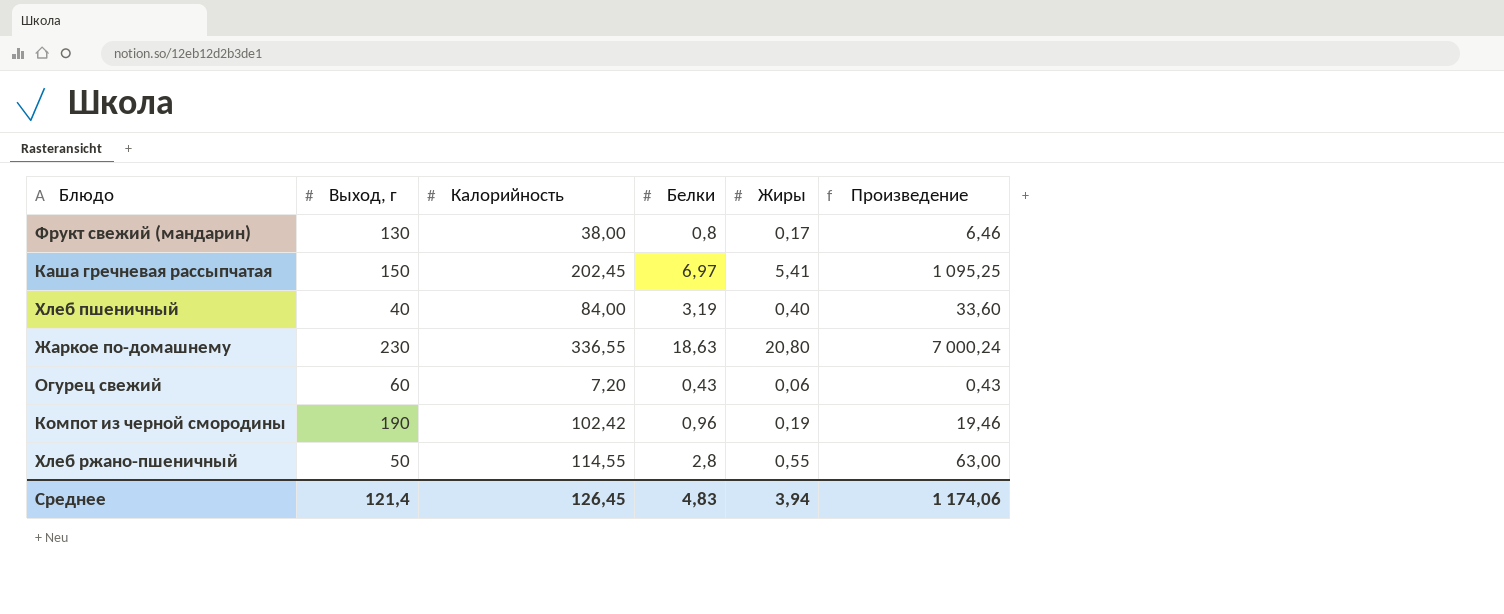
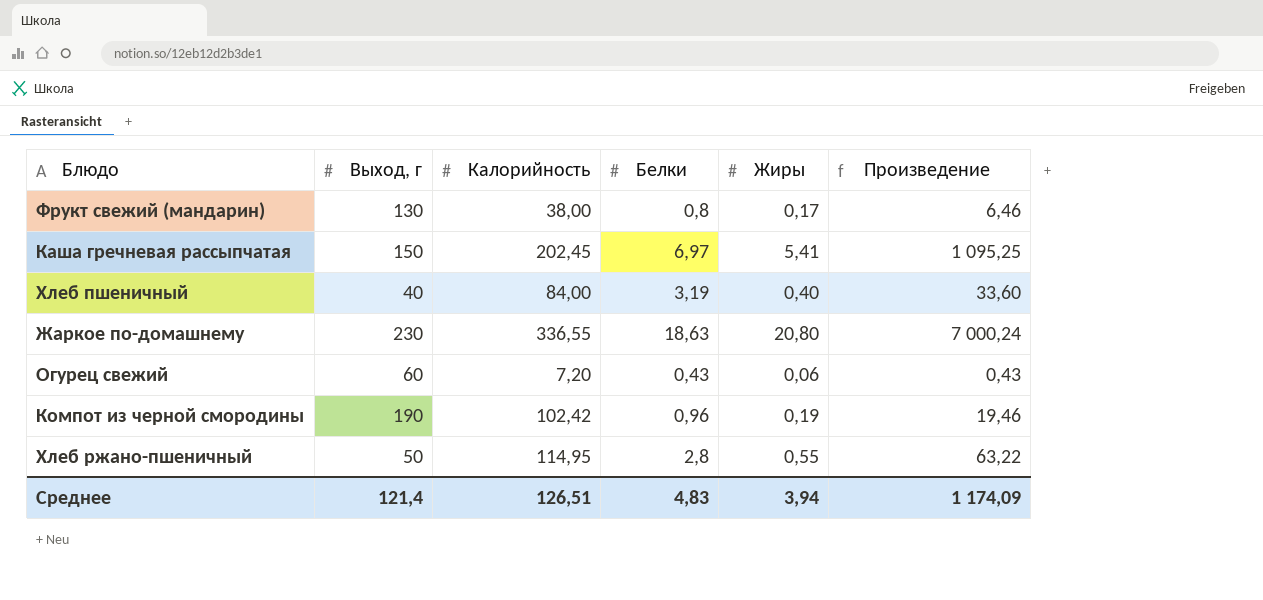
Хлеб ржано-пшеничный | Калорийность: 114,55 -> 114,95
Хлеб ржано-пшеничный | Произведение: 63,00 -> 63,22
Среднее | Калорийность: 126,45 -> 126,51
Среднее | Произведение: 1 174,06 -> 1 174,09

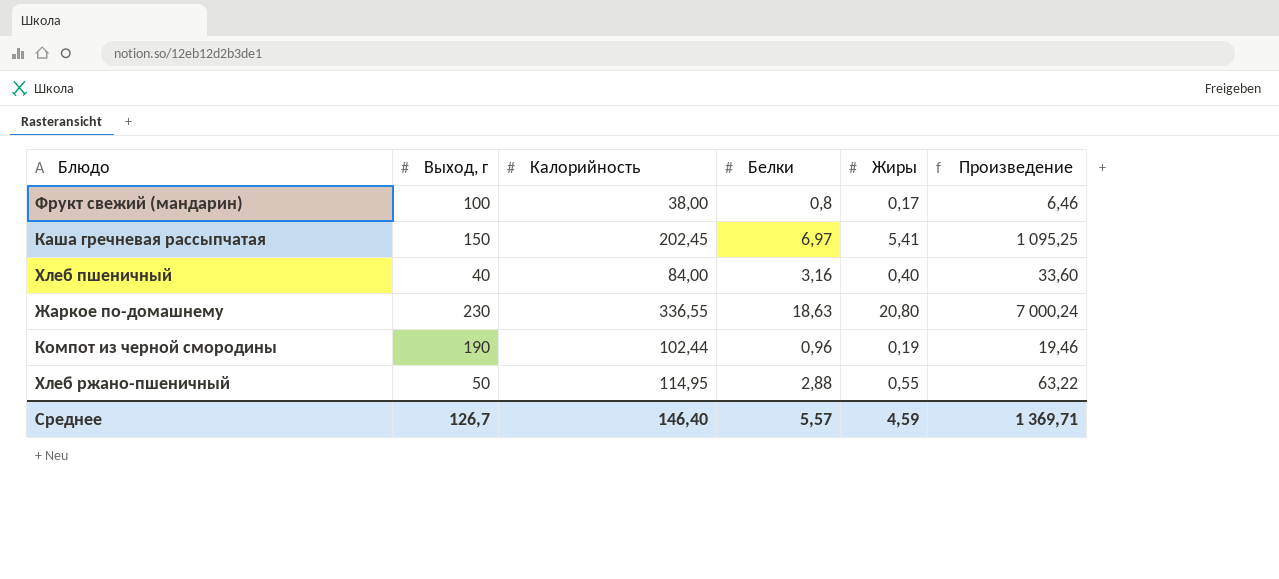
row Огурец свежий: 60 | 7,20 | 0,43 | 0,06 | 0,43 -> none
Фрукт свежий (мандарин) | Выход, г: 130 -> 100
Хлеб пшеничный | Белки: 3,19 -> 3,16
Компот из черной смородины | Калорийность: 102,42 -> 102,44
Хлеб ржано-пшеничный | Белки: 2,8 -> 2,88
Среднее | Выход, г: 121,4 -> 126,7
Среднее | Калорийность: 126,51 -> 146,40
Среднее | Белки: 4,83 -> 5,57
Среднее | Жиры: 3,94 -> 4,59
Среднее | Произведение: 1 174,09 -> 1 369,71

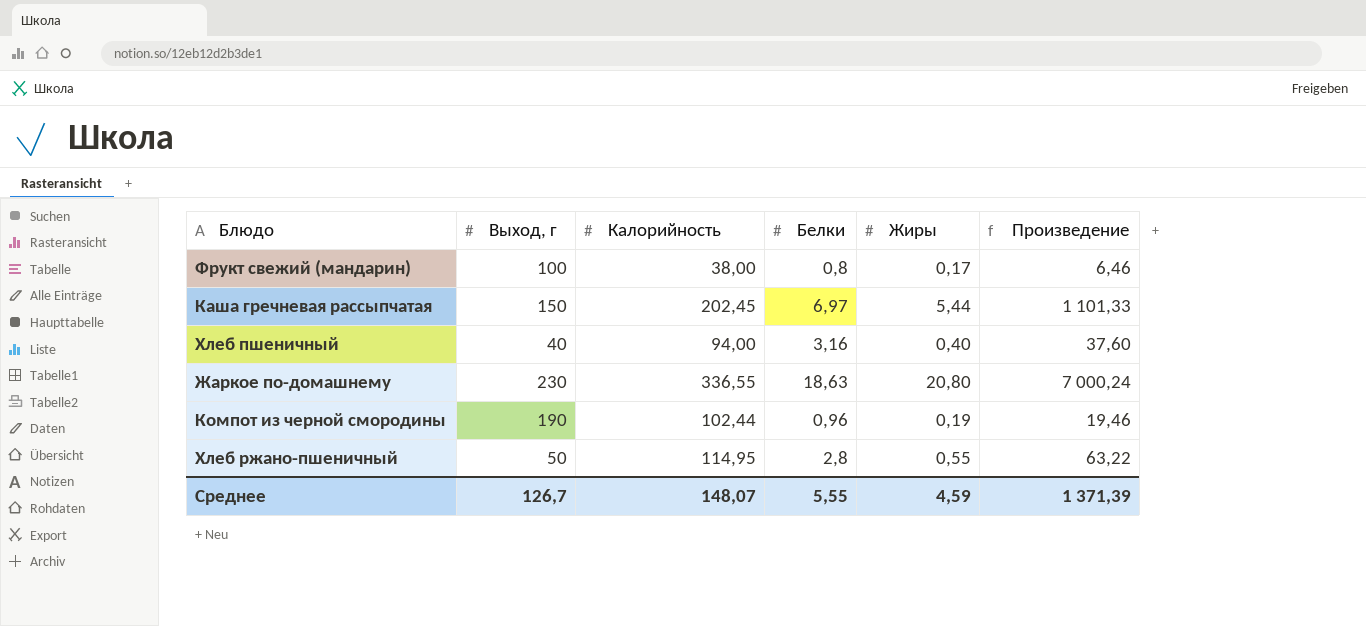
Каша гречневая рассыпчатая | Жиры: 5,41 -> 5,44
Каша гречневая рассыпчатая | Произведение: 1 095,25 -> 1 101,33
Хлеб пшеничный | Калорийность: 84,00 -> 94,00
Хлеб пшеничный | Произведение: 33,60 -> 37,60
Хлеб ржано-пшеничный | Белки: 2,88 -> 2,8
Среднее | Калорийность: 146,40 -> 148,07
Среднее | Белки: 5,57 -> 5,55
Среднее | Произведение: 1 369,71 -> 1 371,39

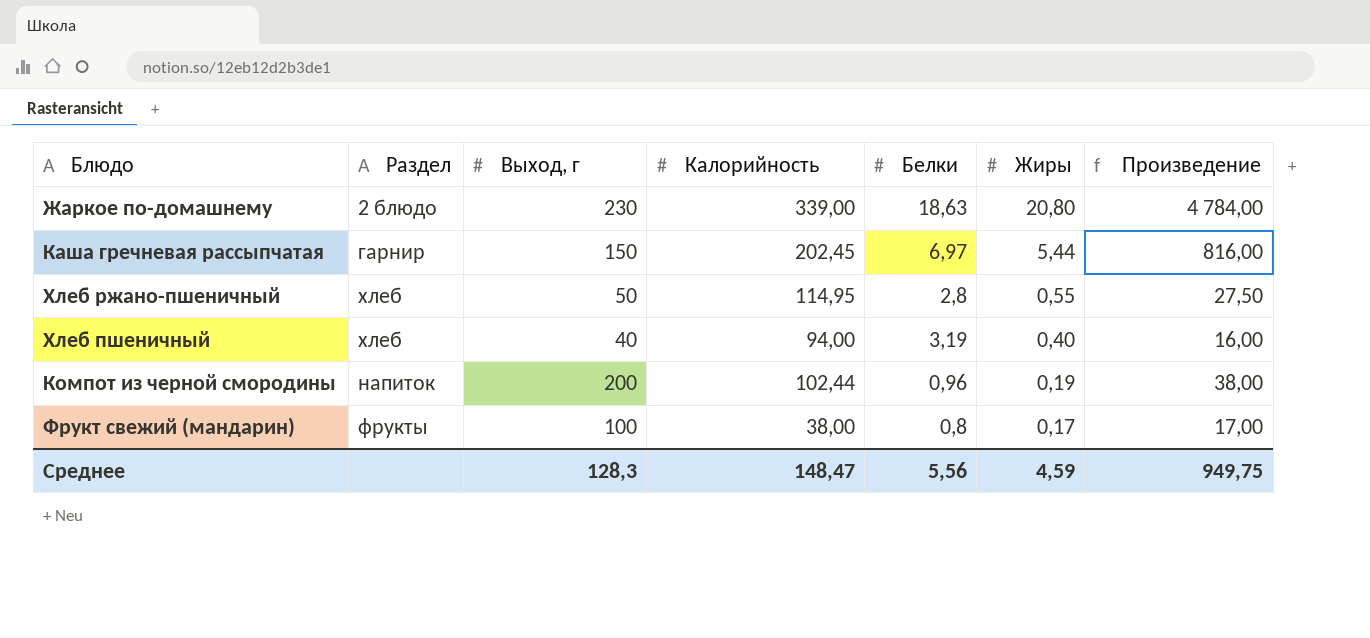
row order: none -> Жиры descending
column Раздел | position: none -> 2
column Произведение | formula: [Калорийность] * [Жиры] -> [Выход, г] * [Жиры]
Жаркое по-домашнему | Калорийность: 336,55 -> 339,00
Хлеб пшеничный | Белки: 3,16 -> 3,19
Компот из черной смородины | Выход, г: 190 -> 200
Среднее | Выход, г: 126,7 -> 128,3
Среднее | Калорийность: 148,07 -> 148,47
Среднее | Белки: 5,55 -> 5,56
Среднее | Произведение: 1 371,39 -> 949,75

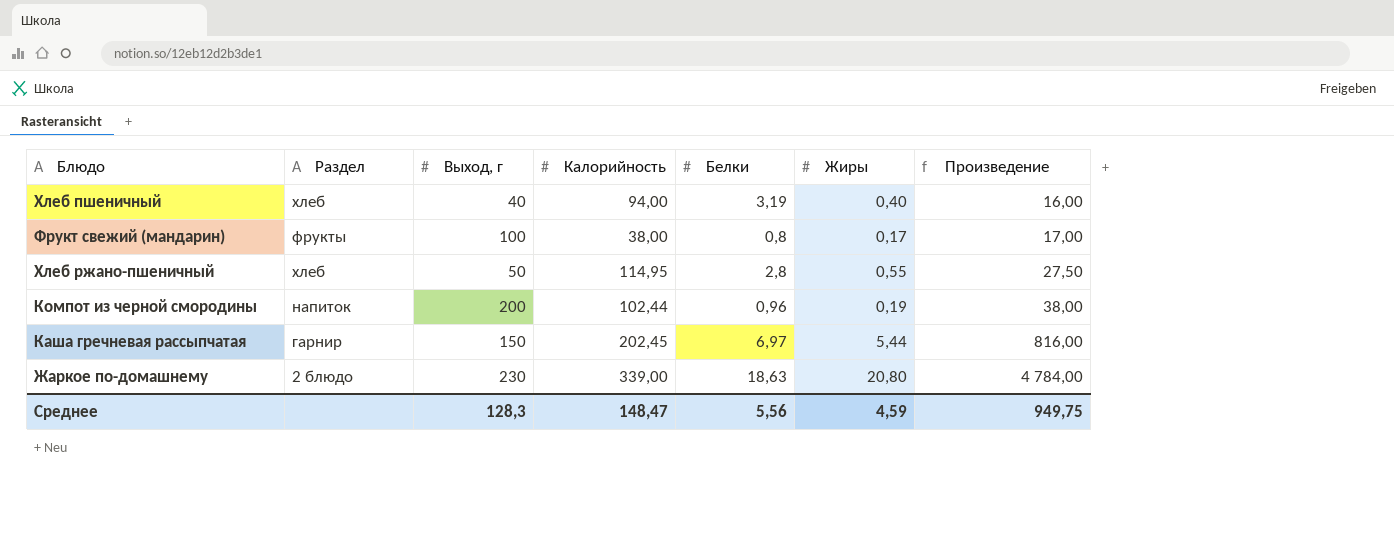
row order: Жиры descending -> Произведение ascending

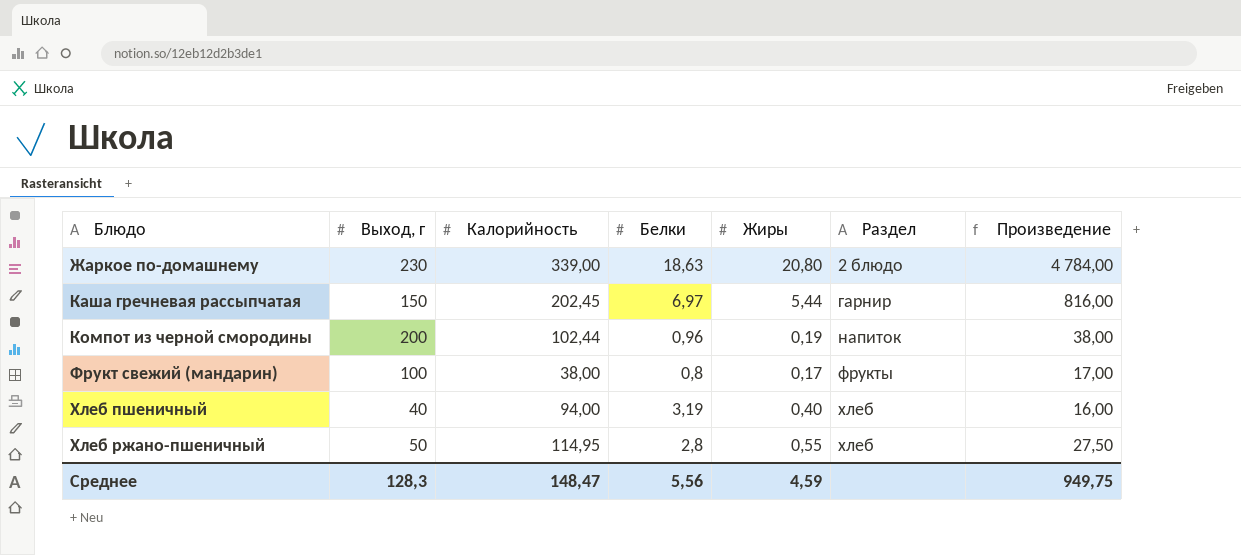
row order: Произведение ascending -> Блюдо ascending
column Раздел | position: 2 -> 6

